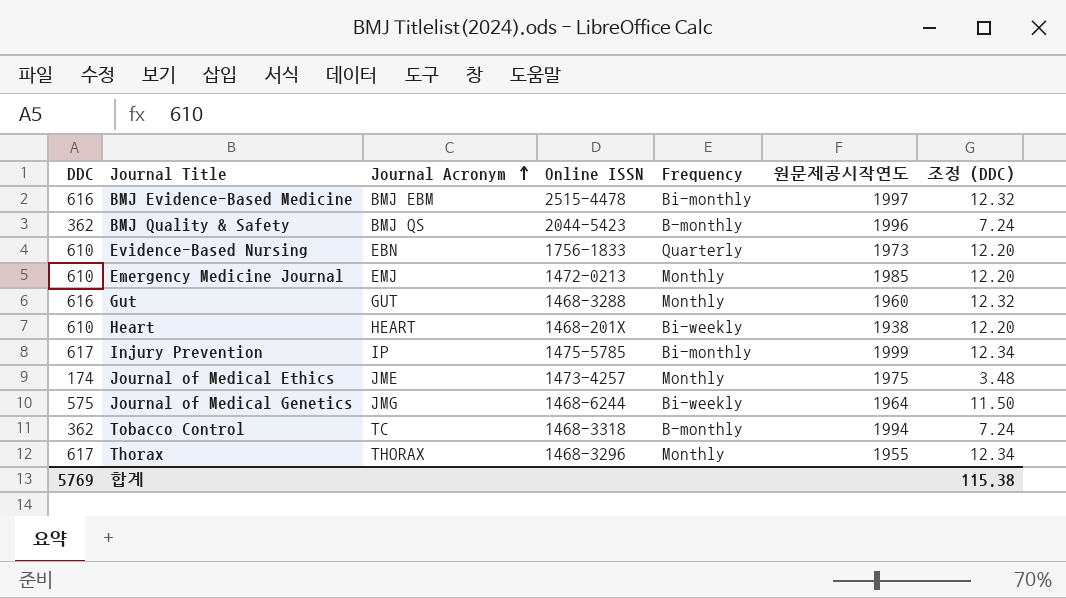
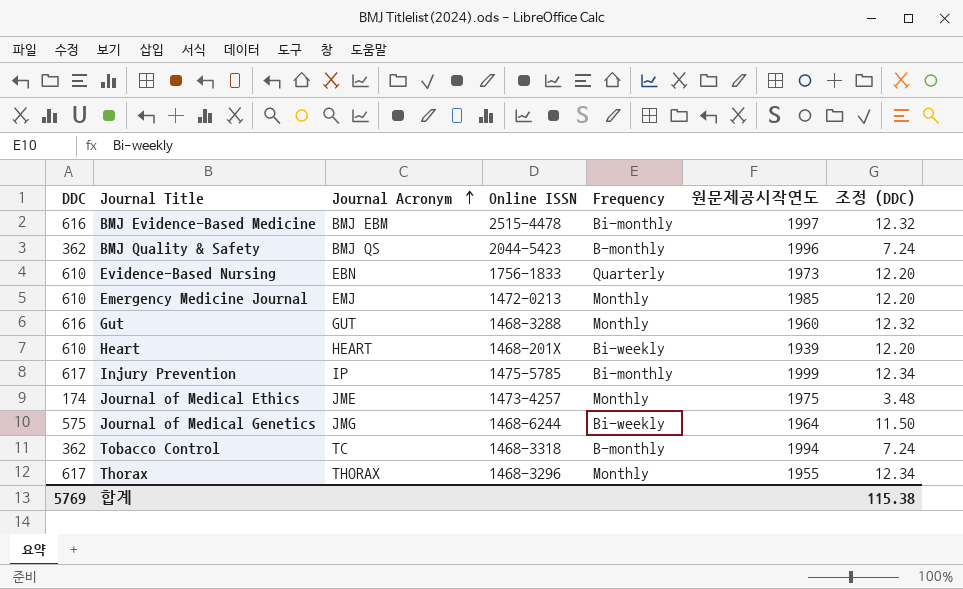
Heart | 원문제공시작연도: 1938 -> 1939

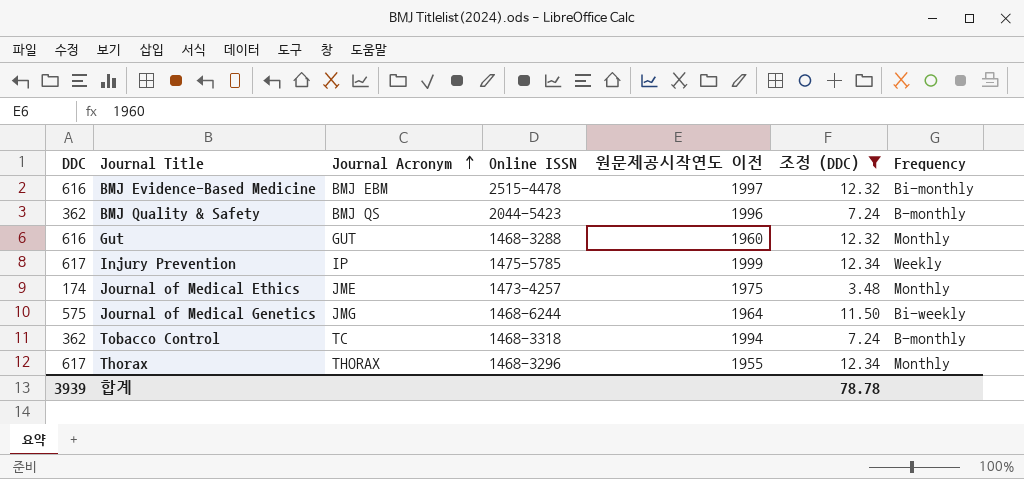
filter: none -> 조정 (DDC) != 12.20
column name: 원문제공시작연도 -> 원문제공시작연도 이전
column Frequency | position: 5 -> 7
Injury Prevention | Frequency: Bi-monthly -> Weekly
합계 | DDC: 5769 -> 3939
합계 | 조정 (DDC): 115.38 -> 78.78

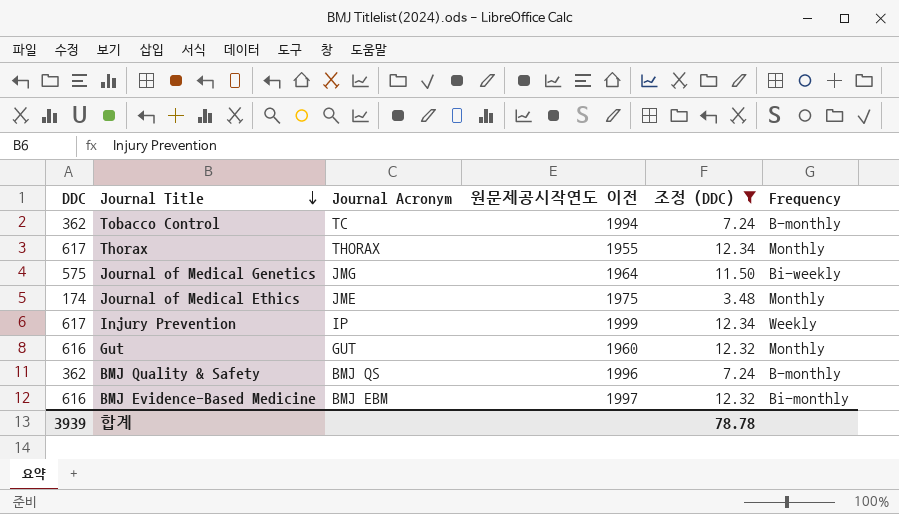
row order: Journal Acronym ascending -> Journal Title descending
column Online ISSN | position: 4 -> none

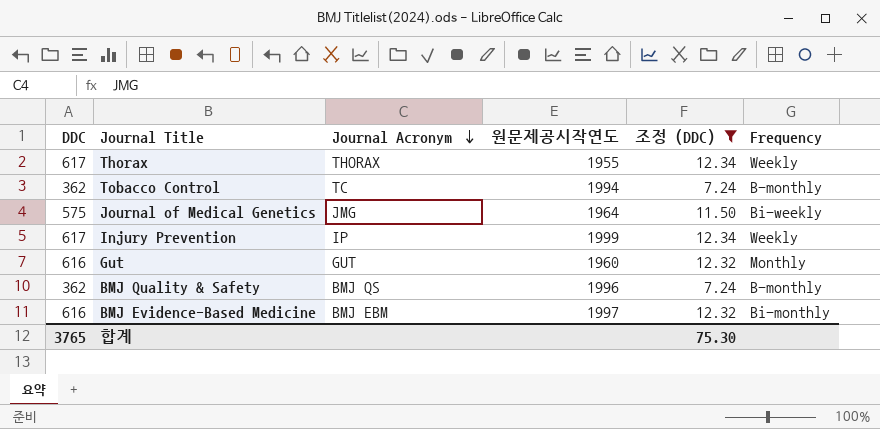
row order: Journal Title descending -> Journal Acronym descending
column name: 원문제공시작연도 이전 -> 원문제공시작연도
row Journal of Medical Ethics: 174 | JME | 1975 | 3.48 | Monthly -> none
Thorax | Frequency: Monthly -> Weekly
합계 | DDC: 3939 -> 3765
합계 | 조정 (DDC): 78.78 -> 75.30

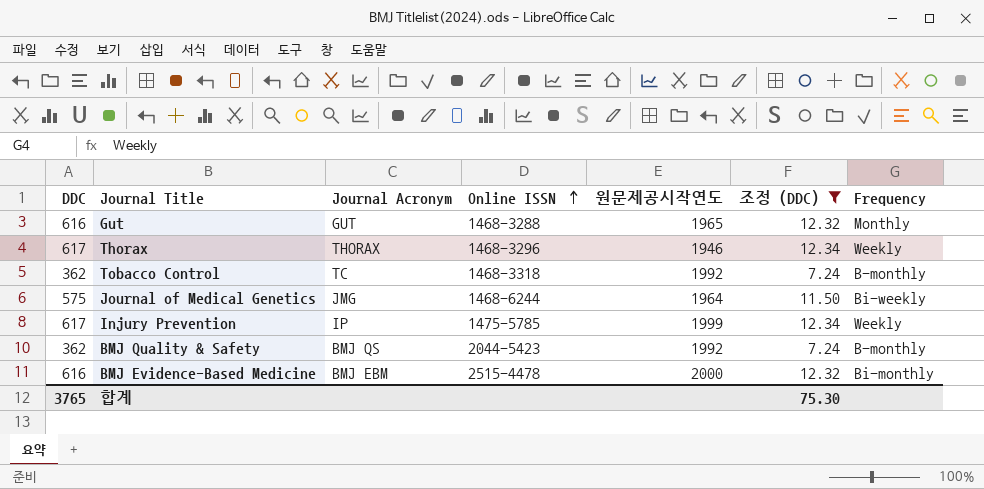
row order: Journal Acronym descending -> Online ISSN ascending
column Online ISSN | position: none -> 4
Gut | 원문제공시작연도: 1960 -> 1965
Thorax | 원문제공시작연도: 1955 -> 1946
Tobacco Control | 원문제공시작연도: 1994 -> 1992
BMJ Quality & Safety | 원문제공시작연도: 1996 -> 1992
BMJ Evidence-Based Medicine | 원문제공시작연도: 1997 -> 2000

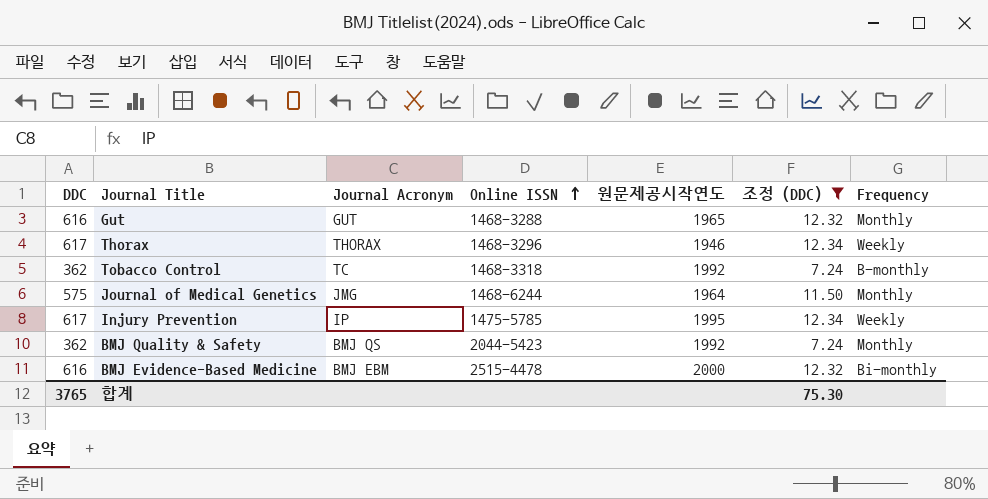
Journal of Medical Genetics | Frequency: Bi-weekly -> Monthly
Injury Prevention | 원문제공시작연도: 1999 -> 1995
BMJ Quality & Safety | Frequency: B-monthly -> Monthly

